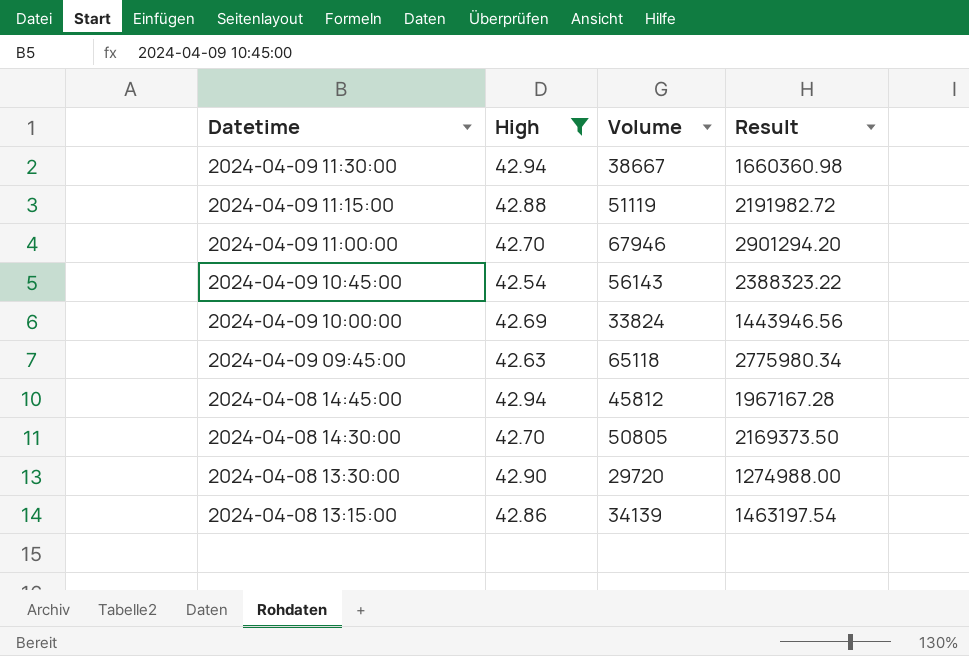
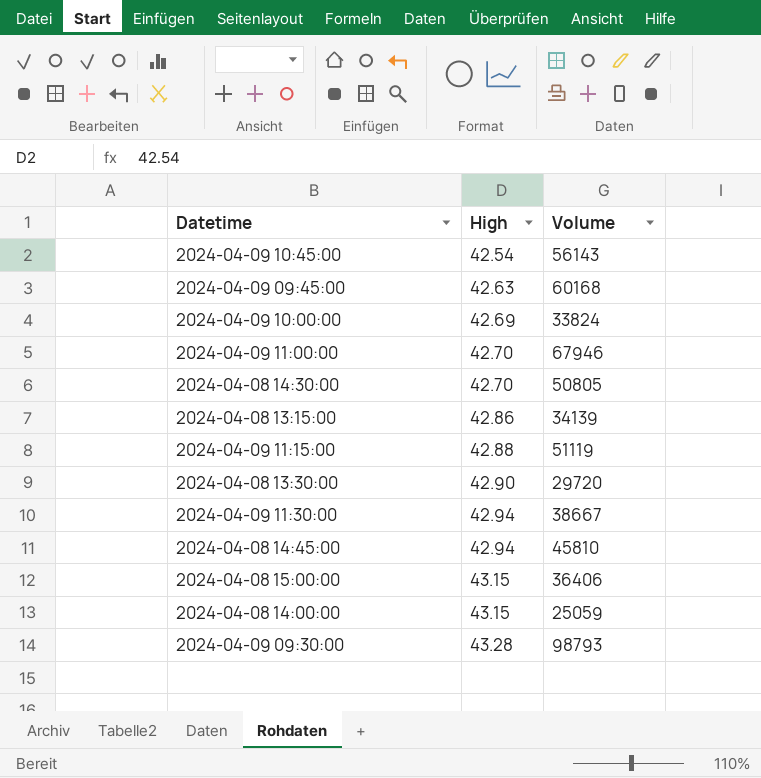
filter: High <= 42.94 -> none
row order: Datetime descending -> High ascending
column Result | formula: [High] * [Volume] -> none
2024-04-09 09:45:00 | Volume: 65118 -> 60168
2024-04-08 14:45:00 | Volume: 45812 -> 45810

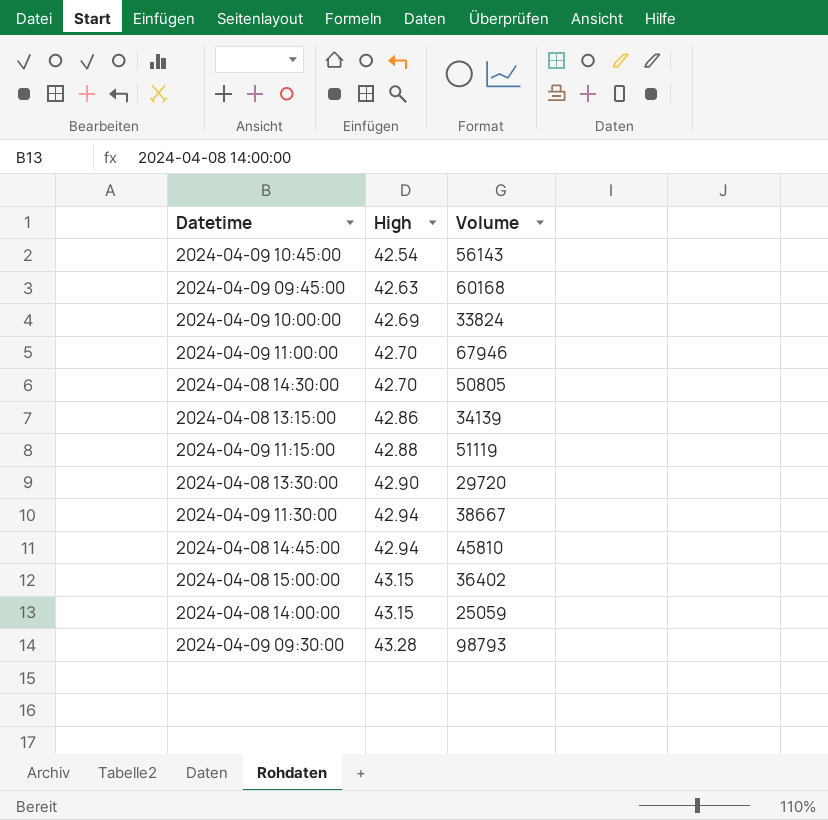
2024-04-08 15:00:00 | Volume: 36406 -> 36402

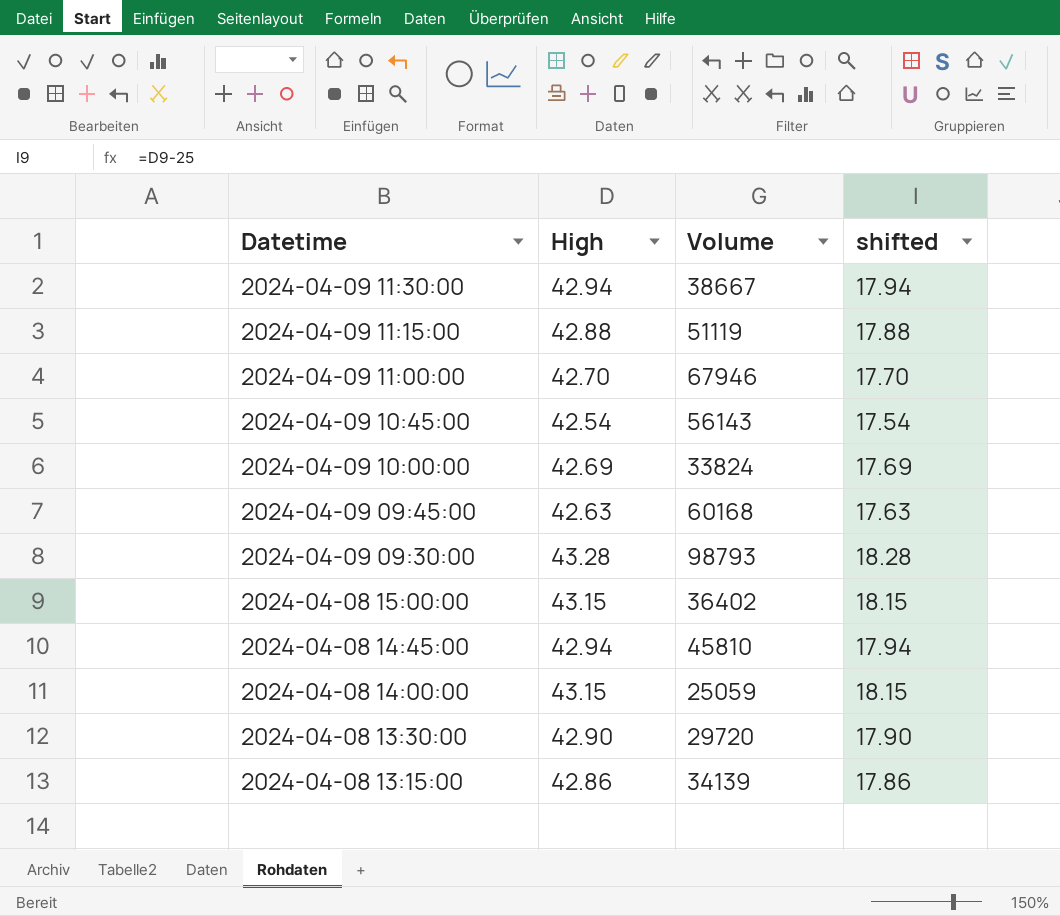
row order: High ascending -> Datetime descending
column shifted | formula: none -> [High] - 25
row 2024-04-08 14:30:00: 42.70 | 50805 -> none

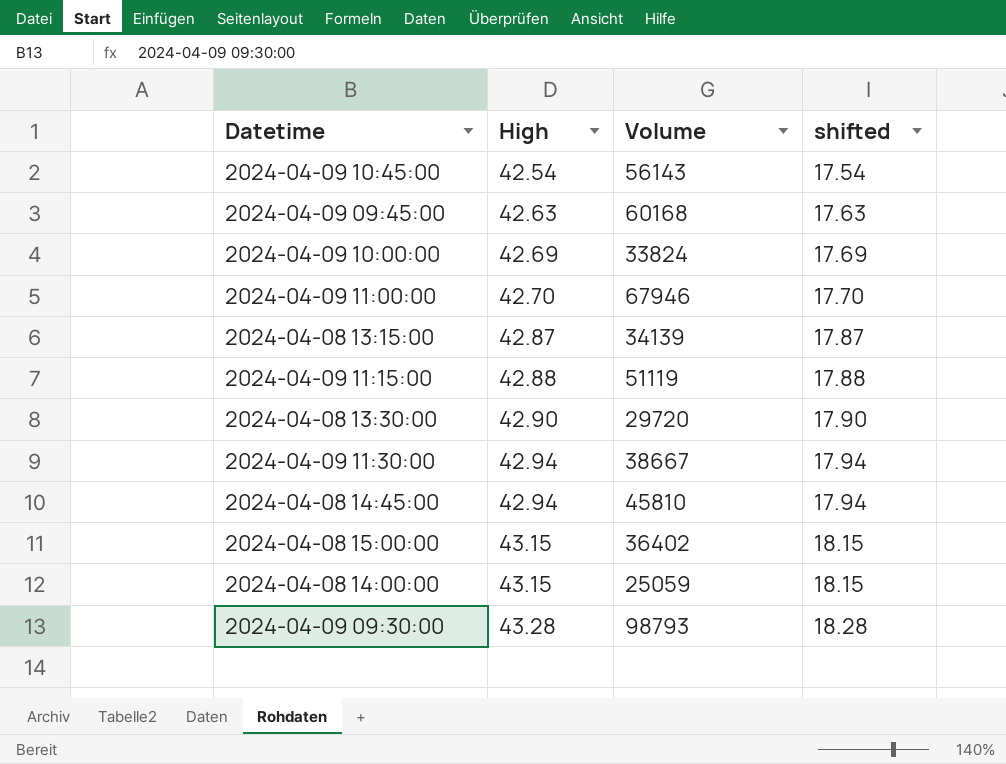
row order: Datetime descending -> High ascending
2024-04-08 13:15:00 | High: 42.86 -> 42.87
2024-04-08 13:15:00 | shifted: 17.86 -> 17.87

